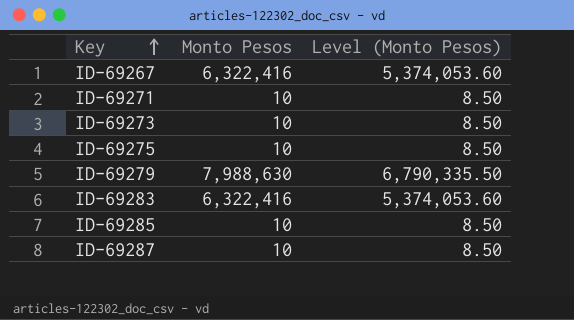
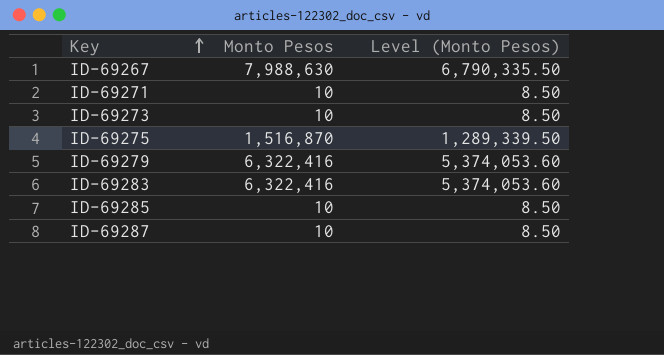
ID-69267 | Monto Pesos: 6,322,416 -> 7,988,630
ID-69267 | Level (Monto Pesos): 5,374,053.60 -> 6,790,335.50
ID-69275 | Monto Pesos: 10 -> 1,516,870
ID-69275 | Level (Monto Pesos): 8.50 -> 1,289,339.50
ID-69279 | Monto Pesos: 7,988,630 -> 6,322,416
ID-69279 | Level (Monto Pesos): 6,790,335.50 -> 5,374,053.60

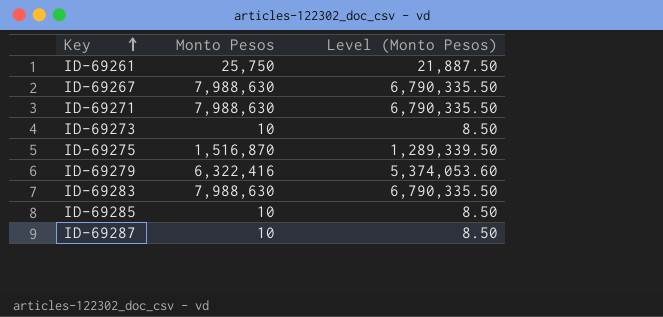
row ID-69261: none -> 25,750 | 21,887.50
ID-69271 | Monto Pesos: 10 -> 7,988,630
ID-69271 | Level (Monto Pesos): 8.50 -> 6,790,335.50
ID-69283 | Monto Pesos: 6,322,416 -> 7,988,630
ID-69283 | Level (Monto Pesos): 5,374,053.60 -> 6,790,335.50

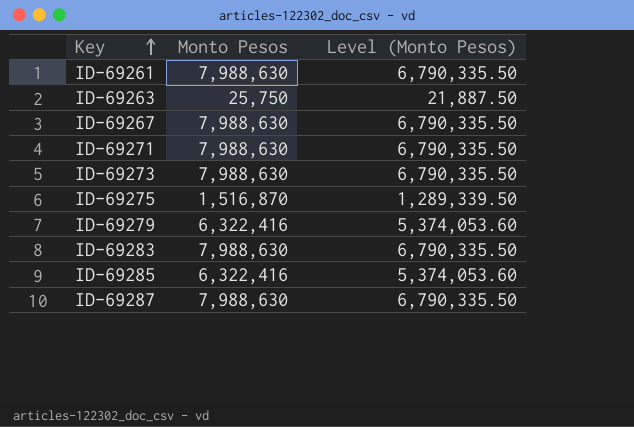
ID-69261 | Monto Pesos: 25,750 -> 7,988,630
ID-69261 | Level (Monto Pesos): 21,887.50 -> 6,790,335.50
row ID-69263: none -> 25,750 | 21,887.50
ID-69273 | Monto Pesos: 10 -> 7,988,630
ID-69273 | Level (Monto Pesos): 8.50 -> 6,790,335.50
ID-69285 | Monto Pesos: 10 -> 6,322,416
ID-69285 | Level (Monto Pesos): 8.50 -> 5,374,053.60
ID-69287 | Monto Pesos: 10 -> 7,988,630
ID-69287 | Level (Monto Pesos): 8.50 -> 6,790,335.50

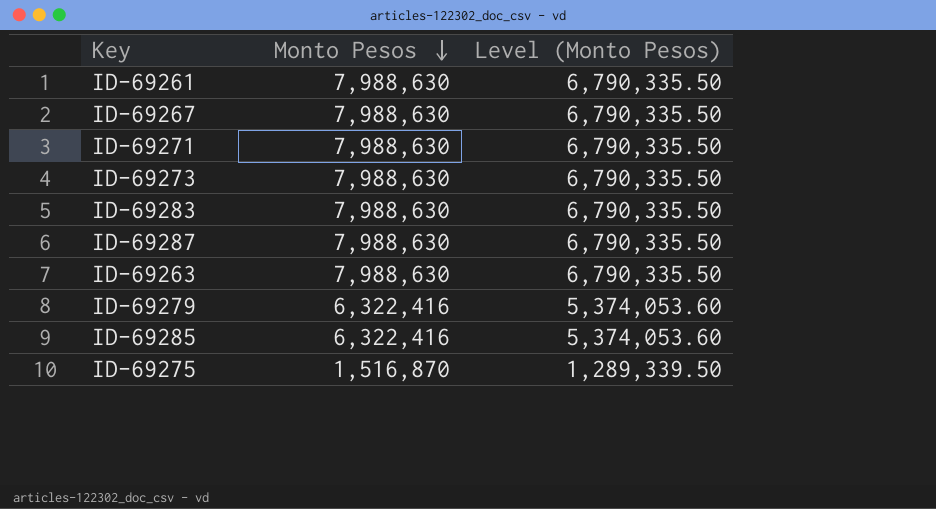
row order: Key ascending -> Monto Pesos descending
ID-69263 | Monto Pesos: 25,750 -> 7,988,630
ID-69263 | Level (Monto Pesos): 21,887.50 -> 6,790,335.50

